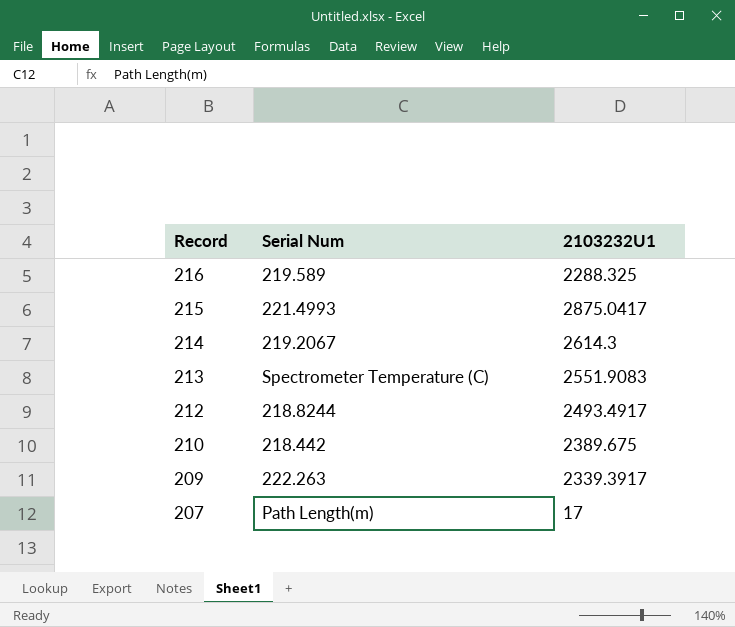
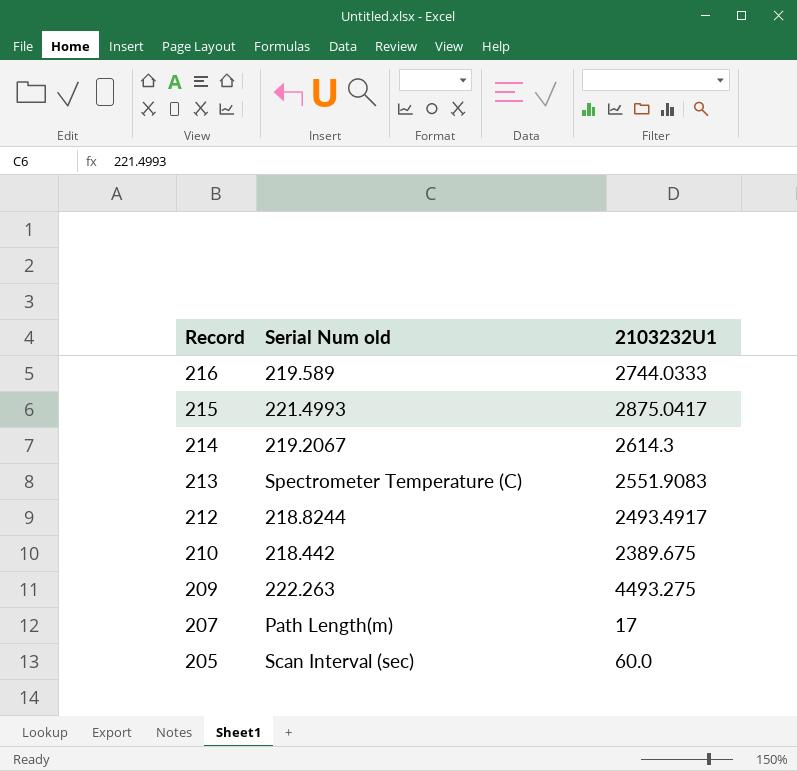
column name: Serial Num -> Serial Num old
216 | 2103232U1: 2288.325 -> 2744.0333
209 | 2103232U1: 2339.3917 -> 4493.275
row 205: none -> Scan Interval (sec) | 60.0

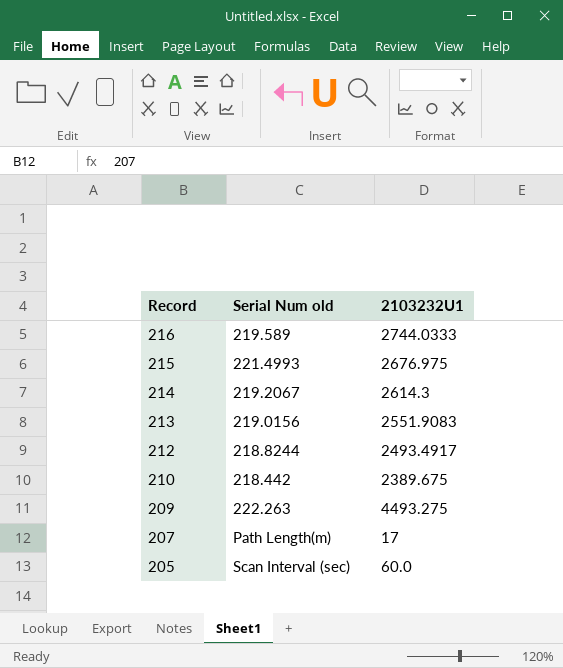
215 | 2103232U1: 2875.0417 -> 2676.975
213 | Serial Num old: Spectrometer Temperature (C) -> 219.0156

